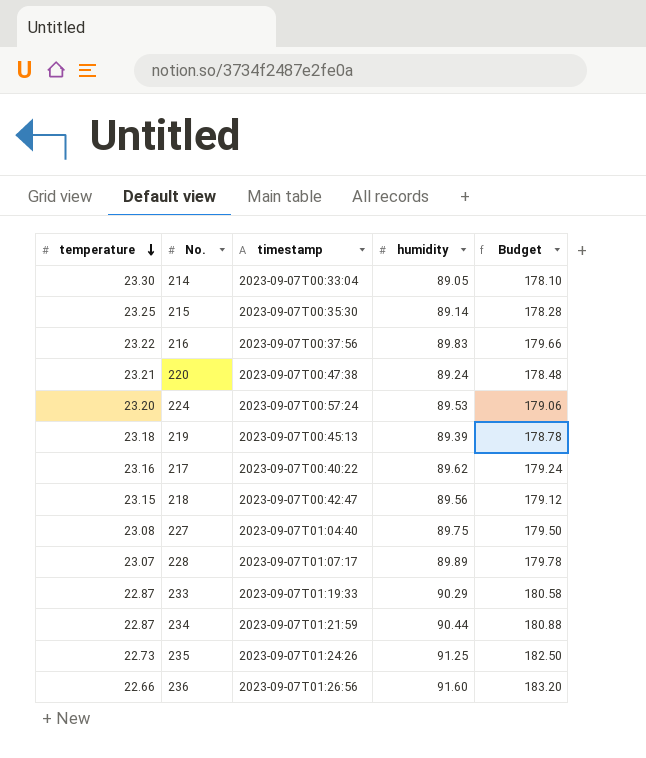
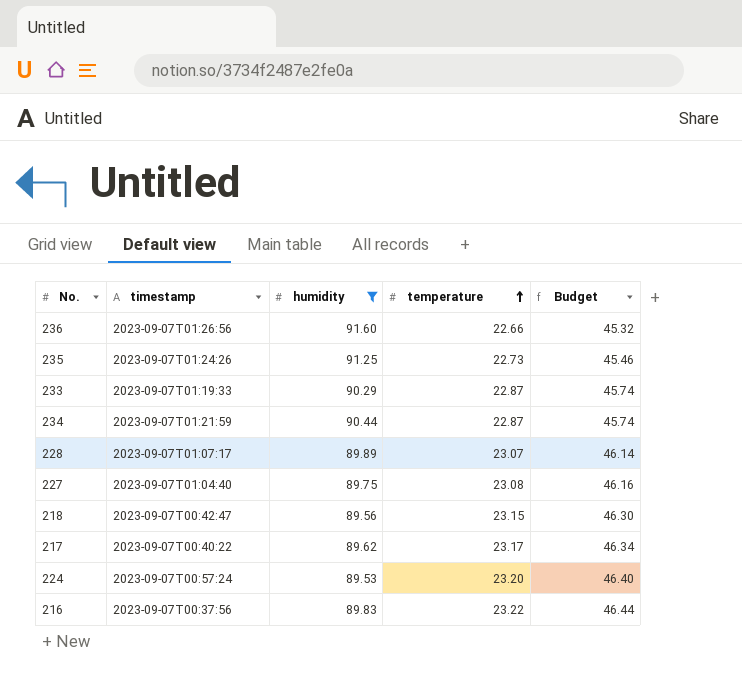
filter: none -> humidity >= 89.53
row order: temperature descending -> temperature ascending
column temperature | position: 1 -> 4
column Budget | formula: [humidity] * 2 -> [temperature] * 2
217 | temperature: 23.16 -> 23.17

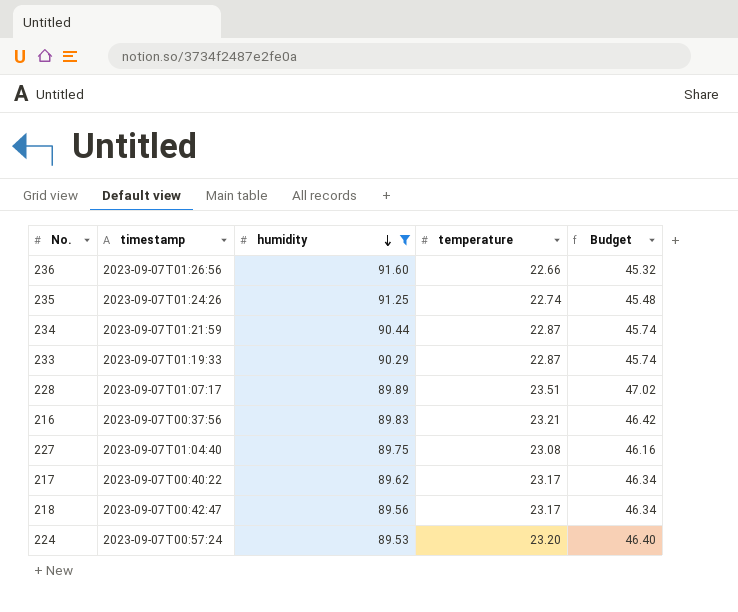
row order: temperature ascending -> humidity descending
235 | temperature: 22.73 -> 22.74
235 | Budget: 45.46 -> 45.48
228 | temperature: 23.07 -> 23.51
228 | Budget: 46.14 -> 47.02
216 | temperature: 23.22 -> 23.21
216 | Budget: 46.44 -> 46.42
218 | temperature: 23.15 -> 23.17
218 | Budget: 46.30 -> 46.34

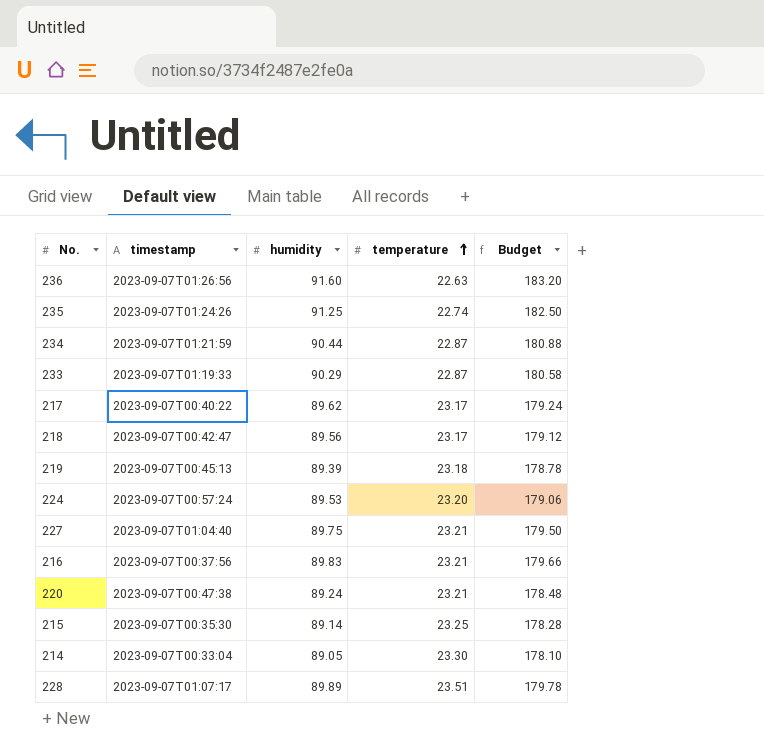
filter: humidity >= 89.53 -> none
row order: humidity descending -> temperature ascending
column Budget | formula: [temperature] * 2 -> [humidity] * 2
236 | temperature: 22.66 -> 22.63
227 | temperature: 23.08 -> 23.21

